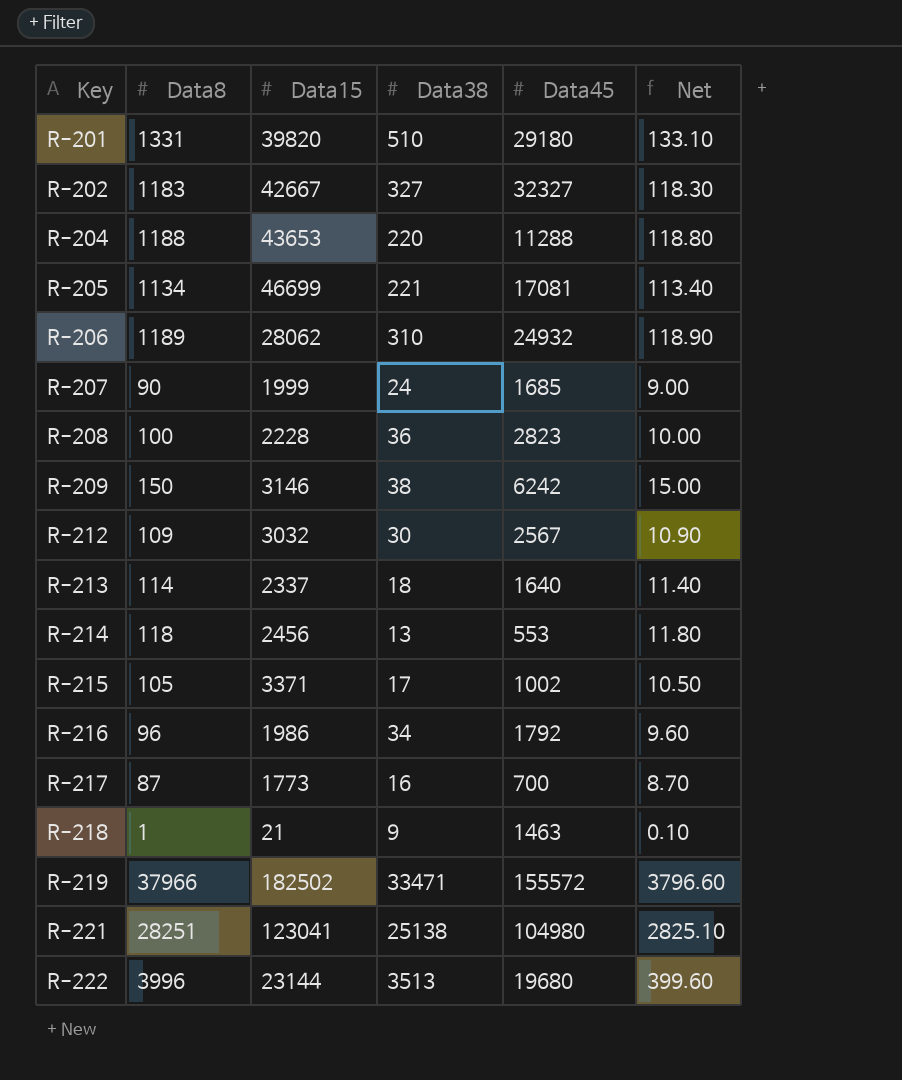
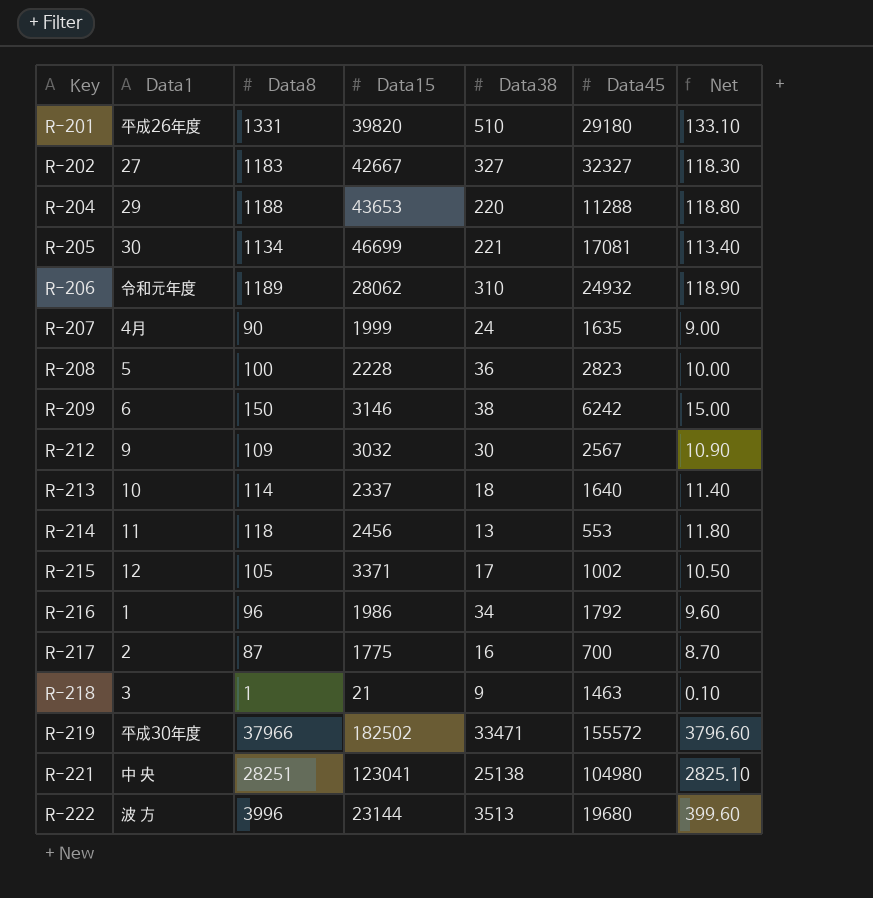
column Data1 | position: none -> 2
R-207 | Data45: 1685 -> 1635
R-217 | Data15: 1773 -> 1775

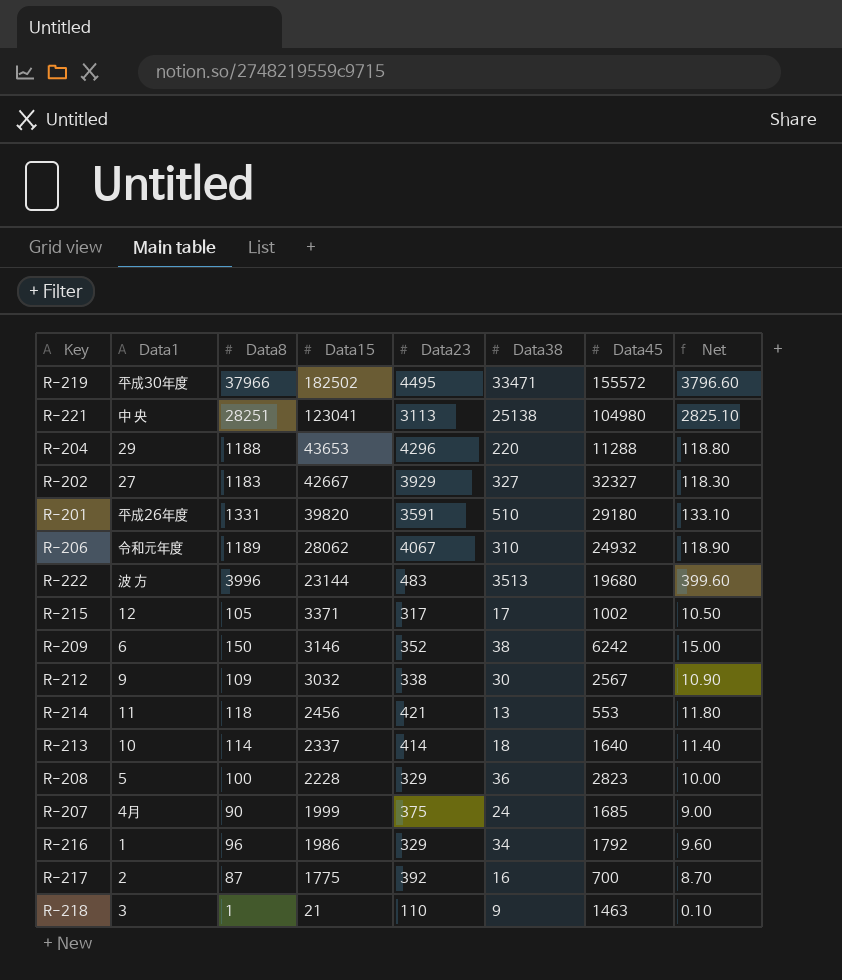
row order: Key ascending -> Data15 descending
column Data23 | position: none -> 5
row R-205: 30 | 1134 | 46699 | 221 | 17081 | 113.40 -> none
R-207 | Data45: 1635 -> 1685

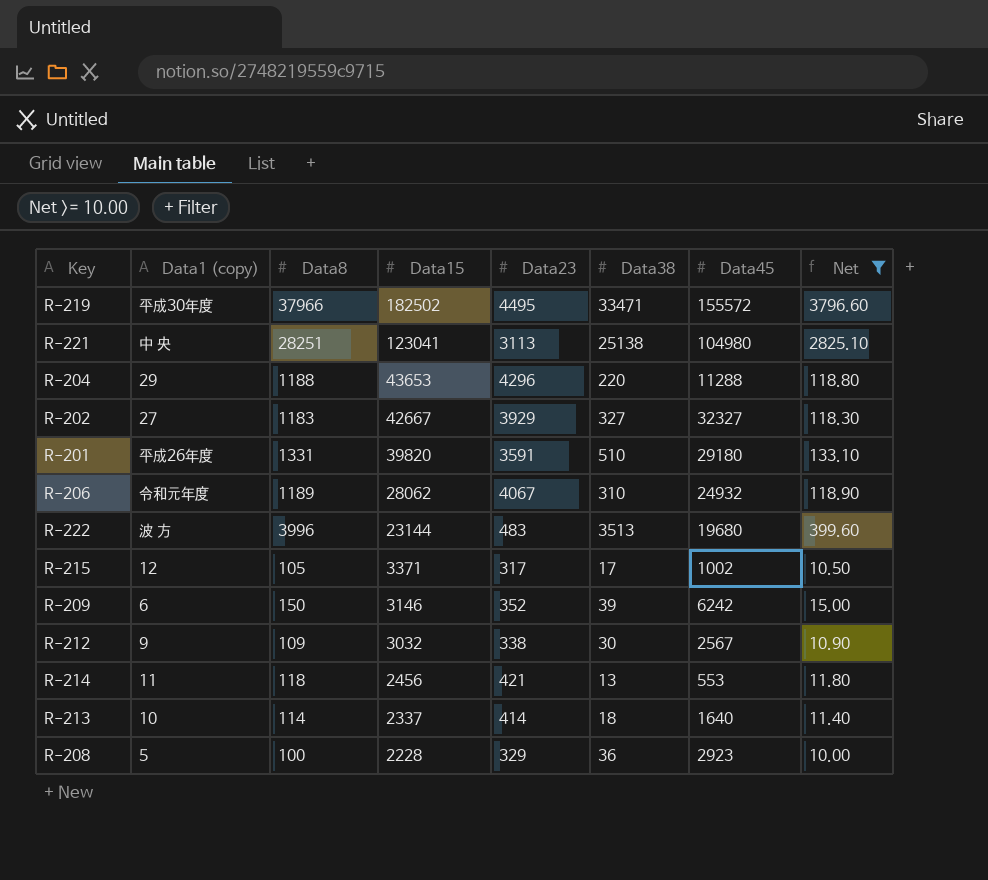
filter: none -> Net >= 10.00
column name: Data1 -> Data1 (copy)
R-209 | Data38: 38 -> 39
R-208 | Data45: 2823 -> 2923

